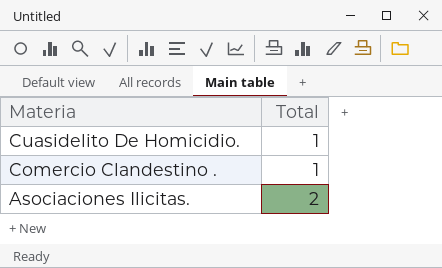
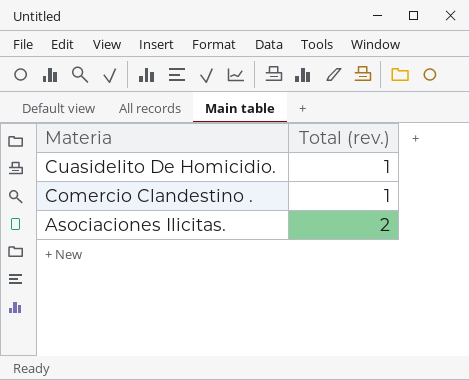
column name: Total -> Total (rev.)

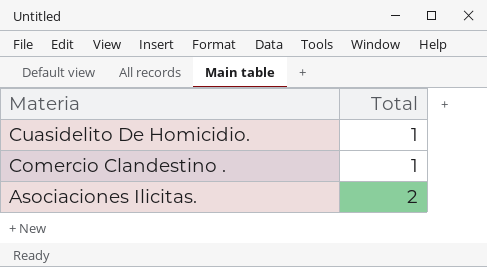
column name: Total (rev.) -> Total

